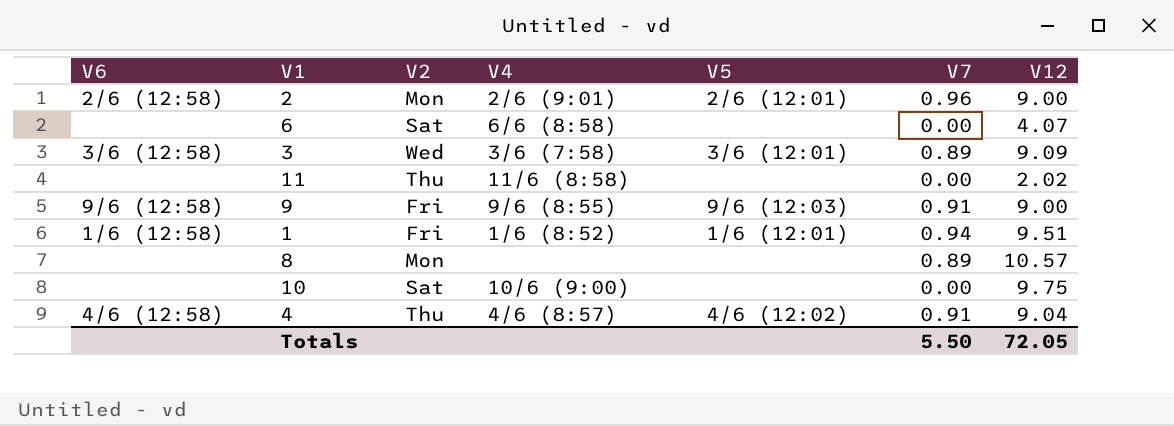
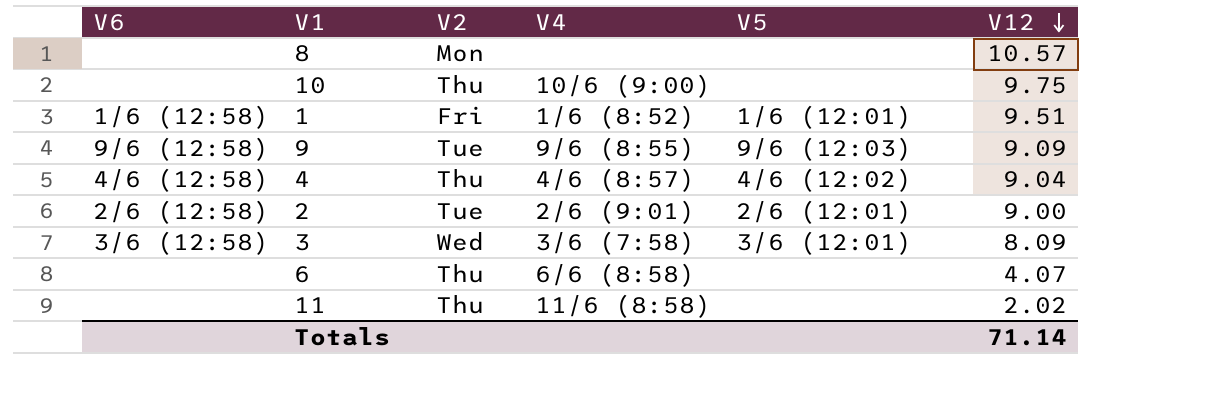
row order: none -> V12 descending
column V7 | position: 6 -> none
10 | V2: Sat -> Thu
9 | V2: Fri -> Tue
9 | V12: 9.00 -> 9.09
2 | V2: Mon -> Tue
3 | V12: 9.09 -> 8.09
6 | V2: Sat -> Thu
Totals | V12: 72.05 -> 71.14

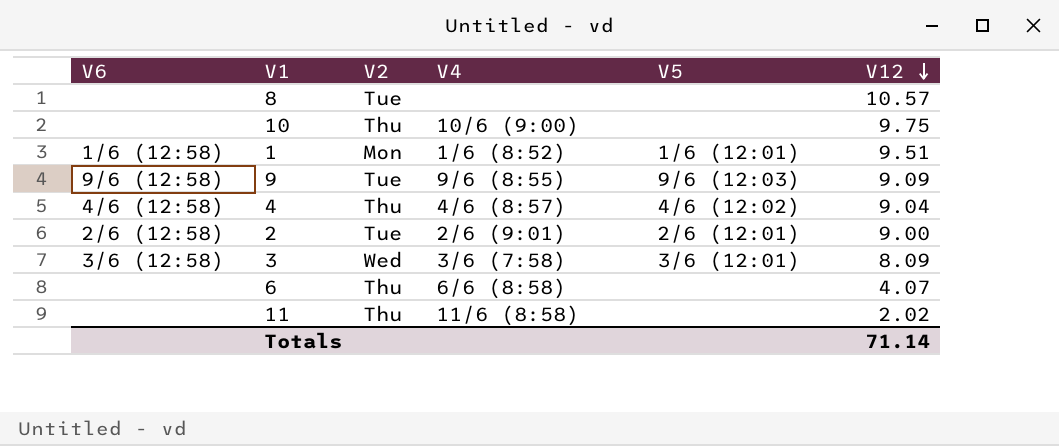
8 | V2: Mon -> Tue
1 | V2: Fri -> Mon

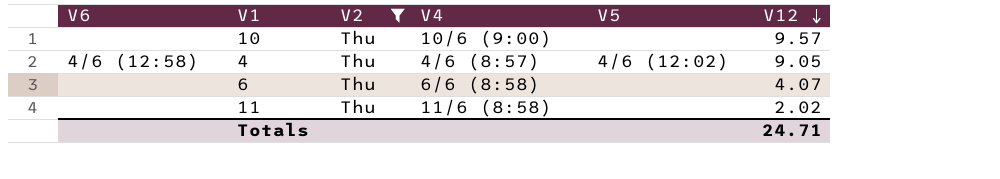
filter: none -> V2 = Thu
10 | V12: 9.75 -> 9.57
4 | V12: 9.04 -> 9.05
Totals | V12: 71.14 -> 24.71

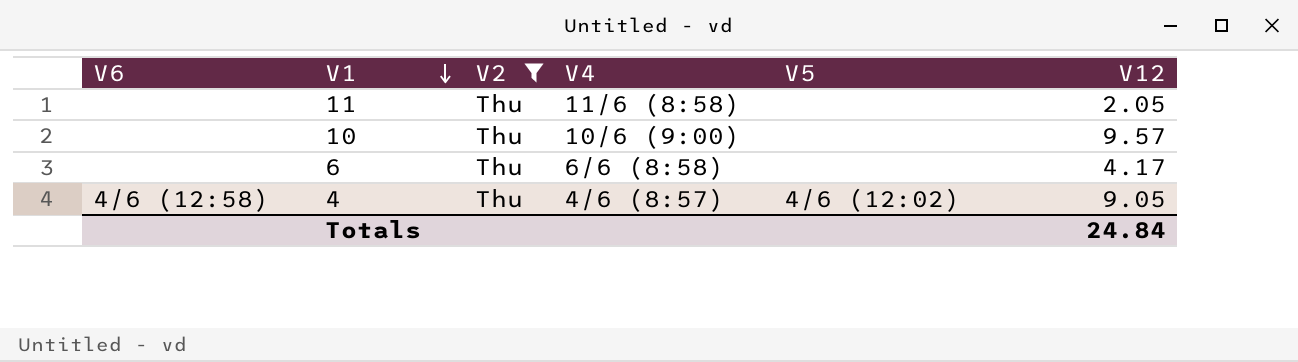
row order: V12 descending -> V1 descending
11 | V12: 2.02 -> 2.05
6 | V12: 4.07 -> 4.17
Totals | V12: 24.71 -> 24.84

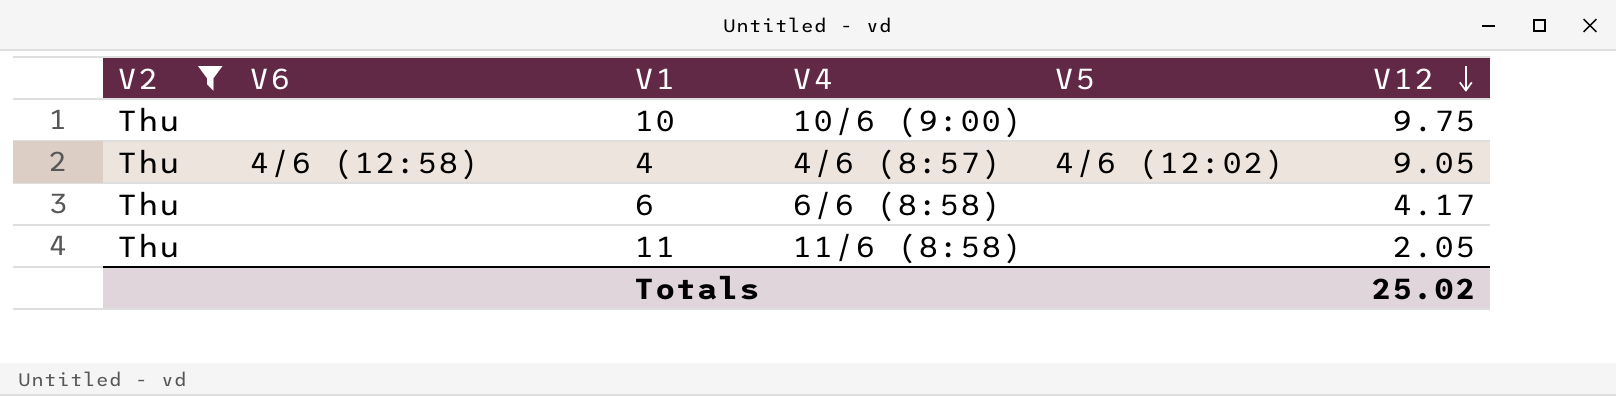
row order: V1 descending -> V12 descending
column V2 | position: 3 -> 1
10 | V12: 9.57 -> 9.75
Totals | V12: 24.84 -> 25.02

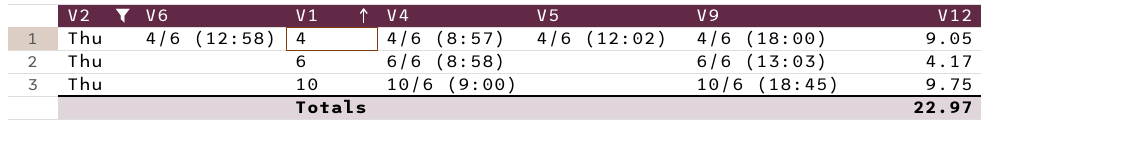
row order: V12 descending -> V1 ascending
column V9 | position: none -> 6
row 11: Thu | none | 11/6 (8:58) | none | 2.05 -> none
Totals | V12: 25.02 -> 22.97

